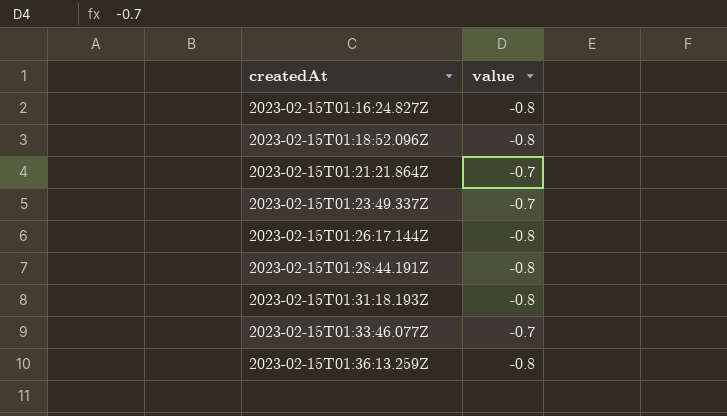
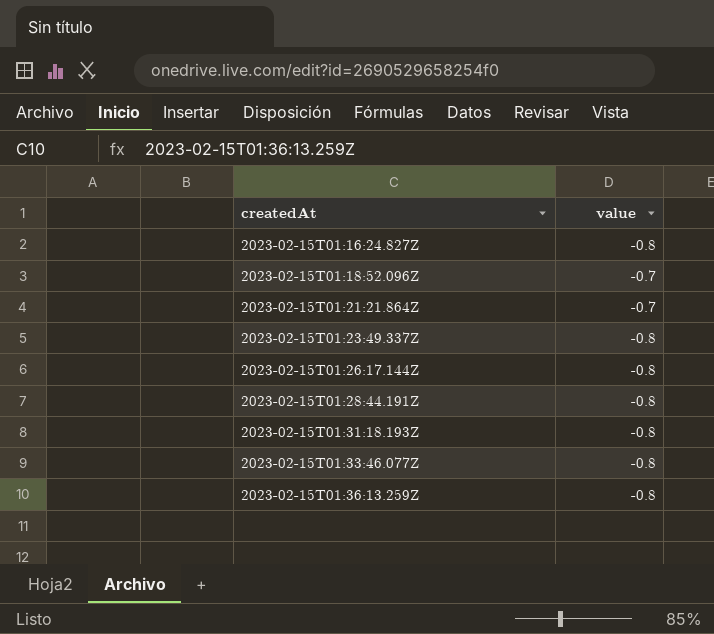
2023-02-15T01:18:52.096Z | value: -0.8 -> -0.7
2023-02-15T01:23:49.337Z | value: -0.7 -> -0.8
2023-02-15T01:33:46.077Z | value: -0.7 -> -0.8

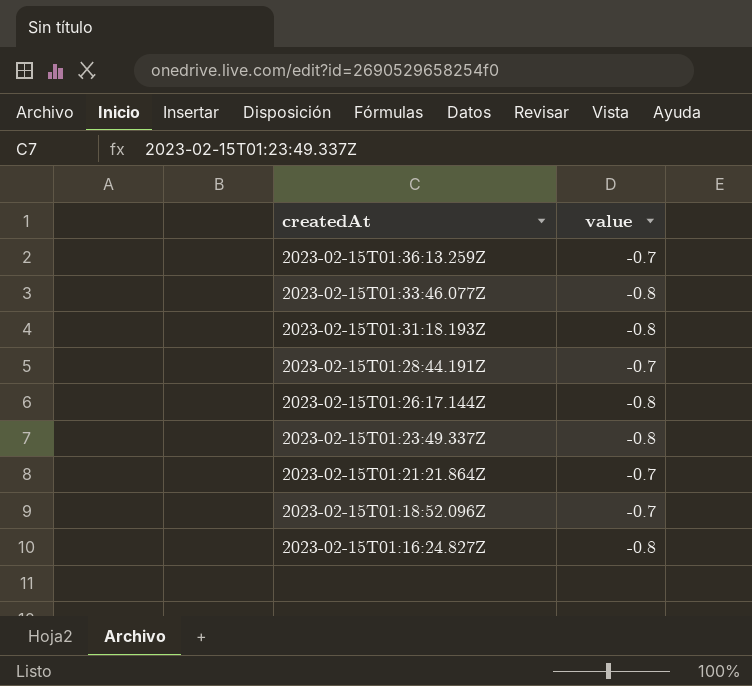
row order: createdAt ascending -> createdAt descending
2023-02-15T01:36:13.259Z | value: -0.8 -> -0.7
2023-02-15T01:28:44.191Z | value: -0.8 -> -0.7

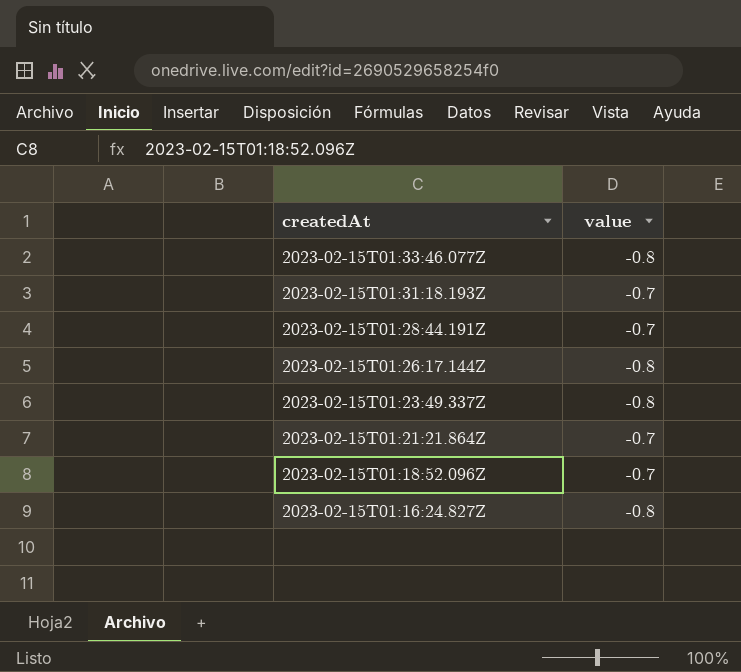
row 2023-02-15T01:36:13.259Z: -0.7 -> none
2023-02-15T01:31:18.193Z | value: -0.8 -> -0.7

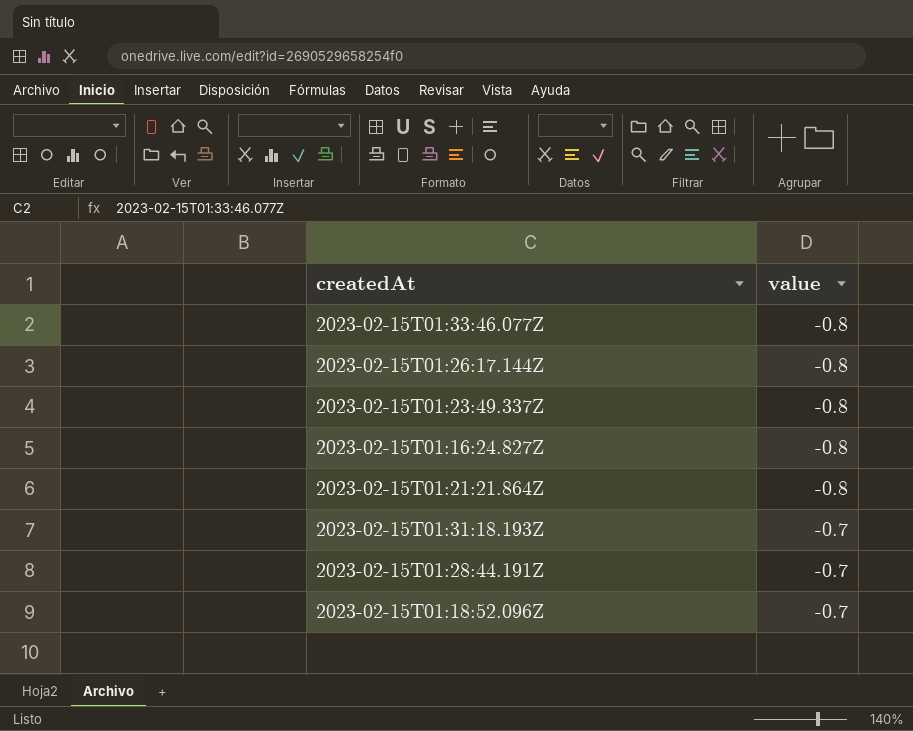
row order: createdAt descending -> value ascending
2023-02-15T01:21:21.864Z | value: -0.7 -> -0.8

